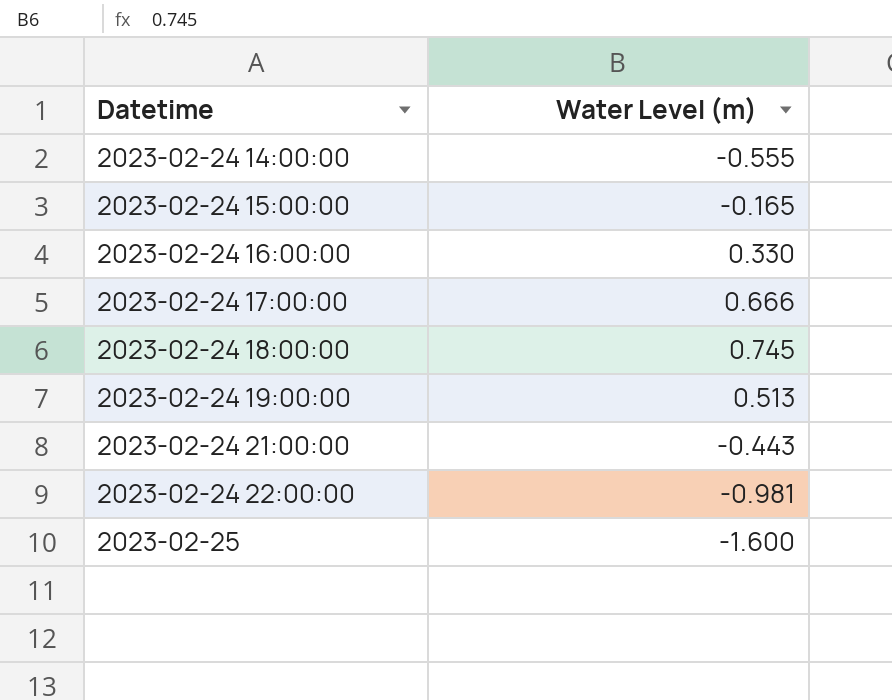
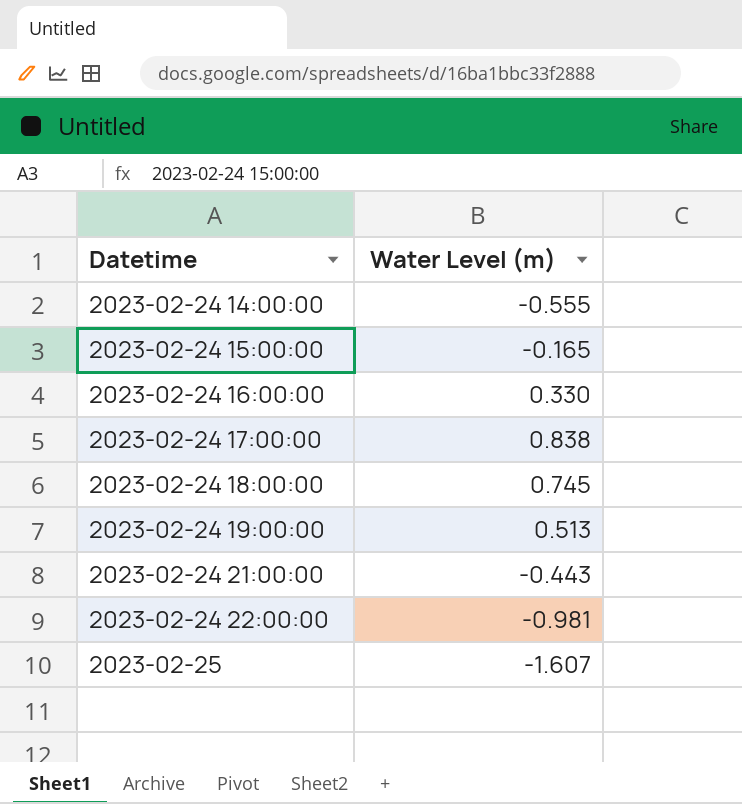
2023-02-24 17:00:00 | Water Level (m): 0.666 -> 0.838
2023-02-25 | Water Level (m): -1.600 -> -1.607

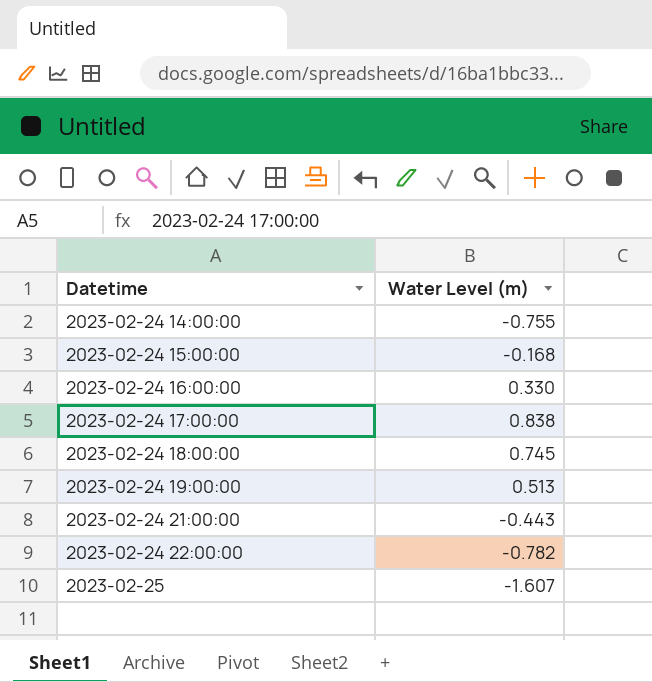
2023-02-24 14:00:00 | Water Level (m): -0.555 -> -0.755
2023-02-24 15:00:00 | Water Level (m): -0.165 -> -0.168
2023-02-24 22:00:00 | Water Level (m): -0.981 -> -0.782

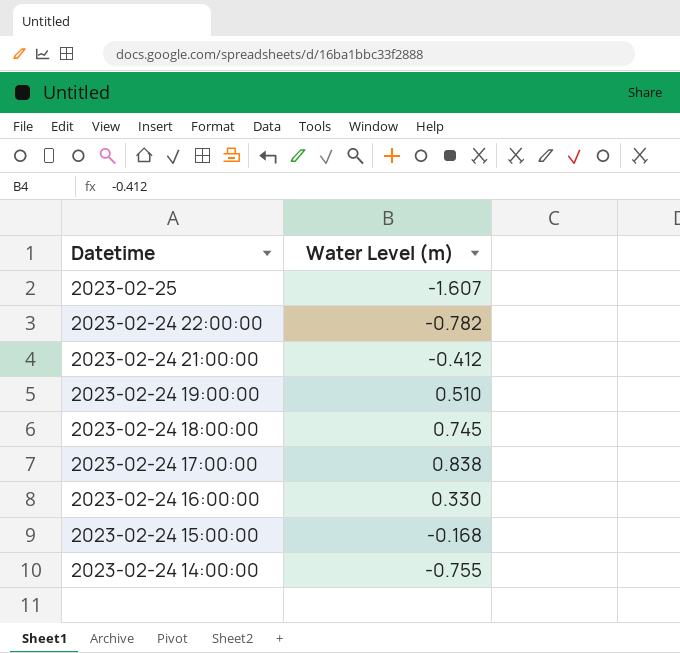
row order: Datetime ascending -> Datetime descending
2023-02-24 21:00:00 | Water Level (m): -0.443 -> -0.412
2023-02-24 19:00:00 | Water Level (m): 0.513 -> 0.510

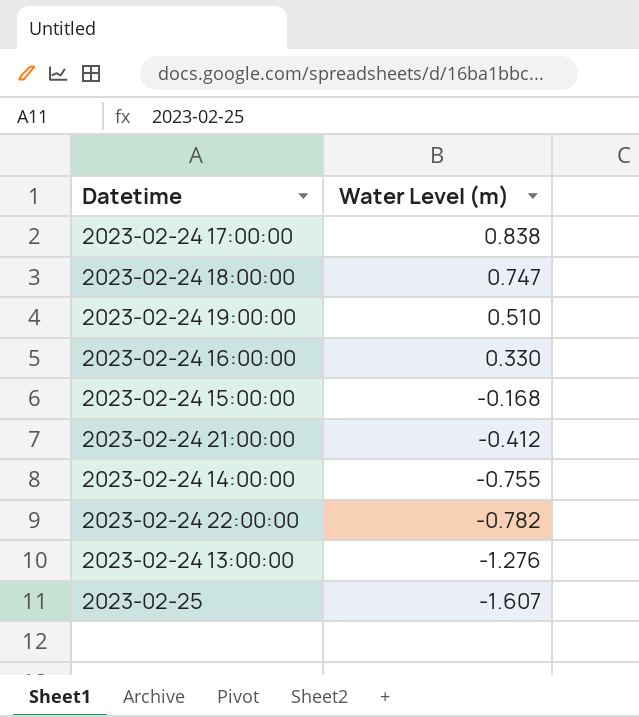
row order: Datetime descending -> Water Level (m) descending
2023-02-24 18:00:00 | Water Level (m): 0.745 -> 0.747
row 2023-02-24 13:00:00: none -> -1.276

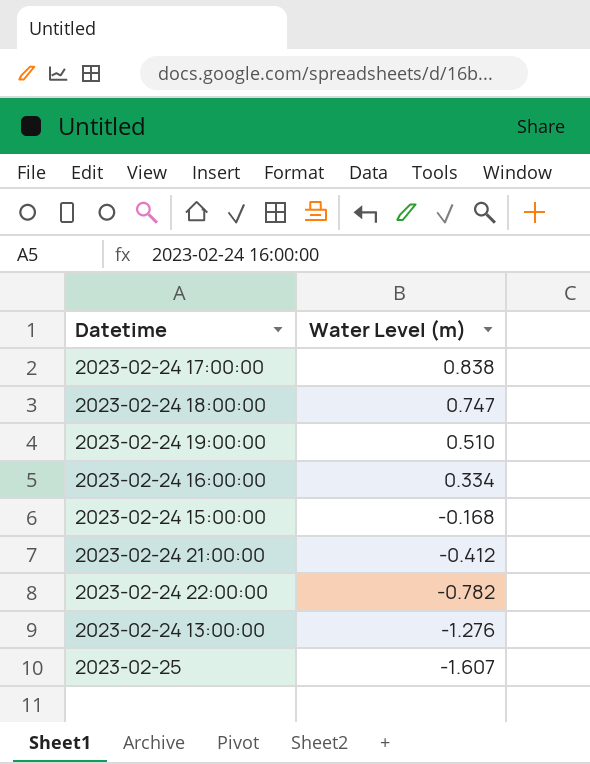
row 2023-02-24 14:00:00: -0.755 -> none
2023-02-24 16:00:00 | Water Level (m): 0.330 -> 0.334

